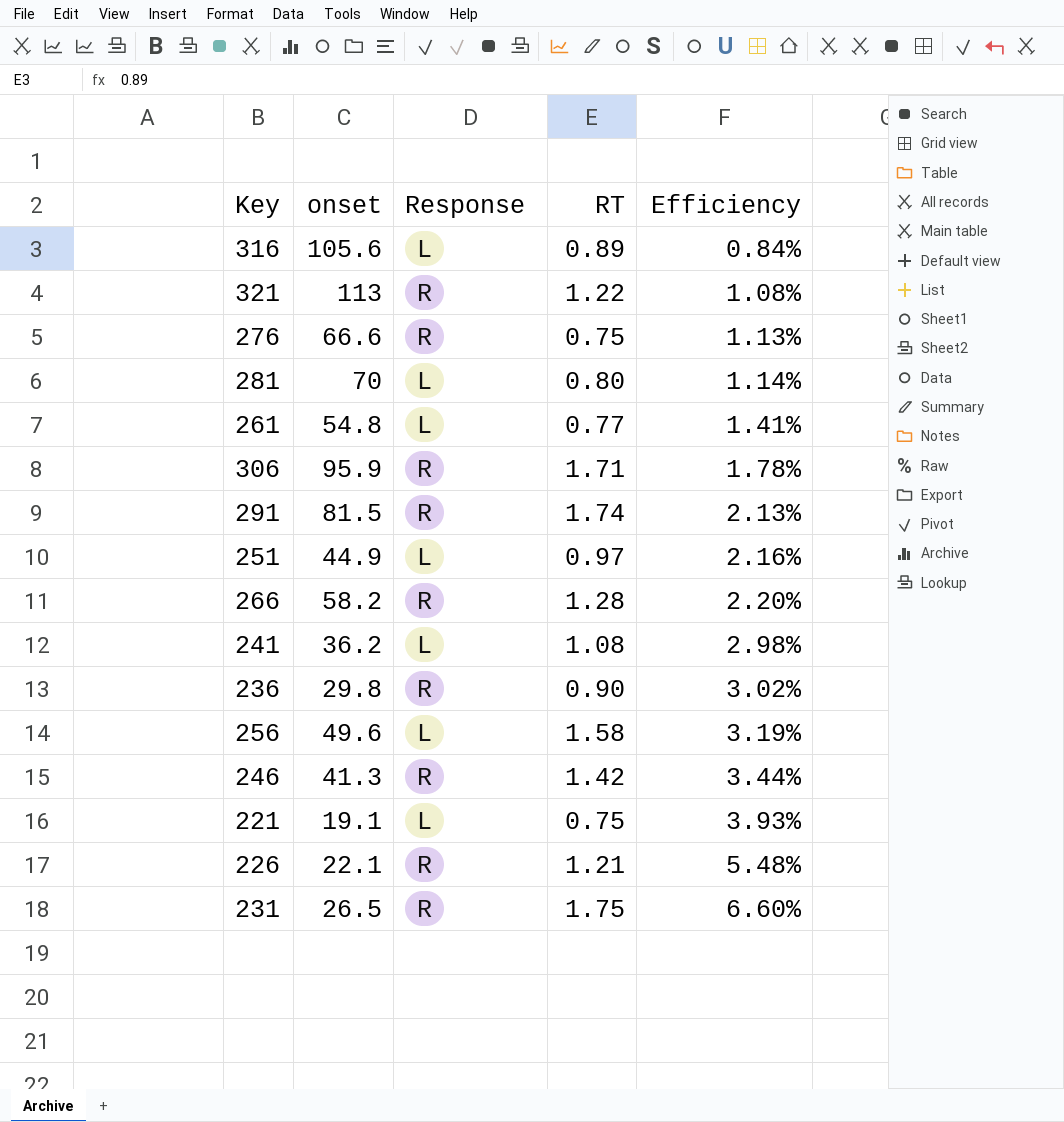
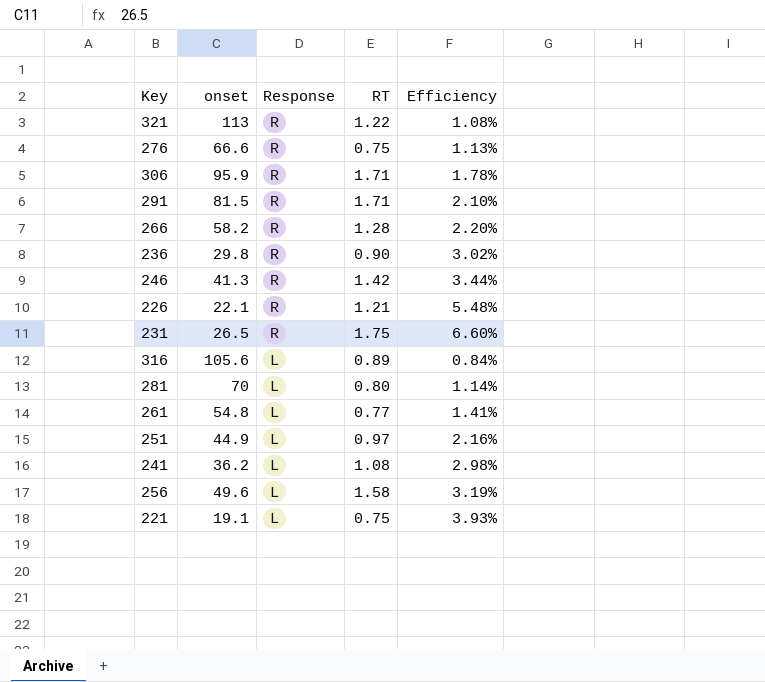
row order: Efficiency ascending -> Response descending
291 | RT: 1.74 -> 1.71
291 | Efficiency: 2.13% -> 2.10%

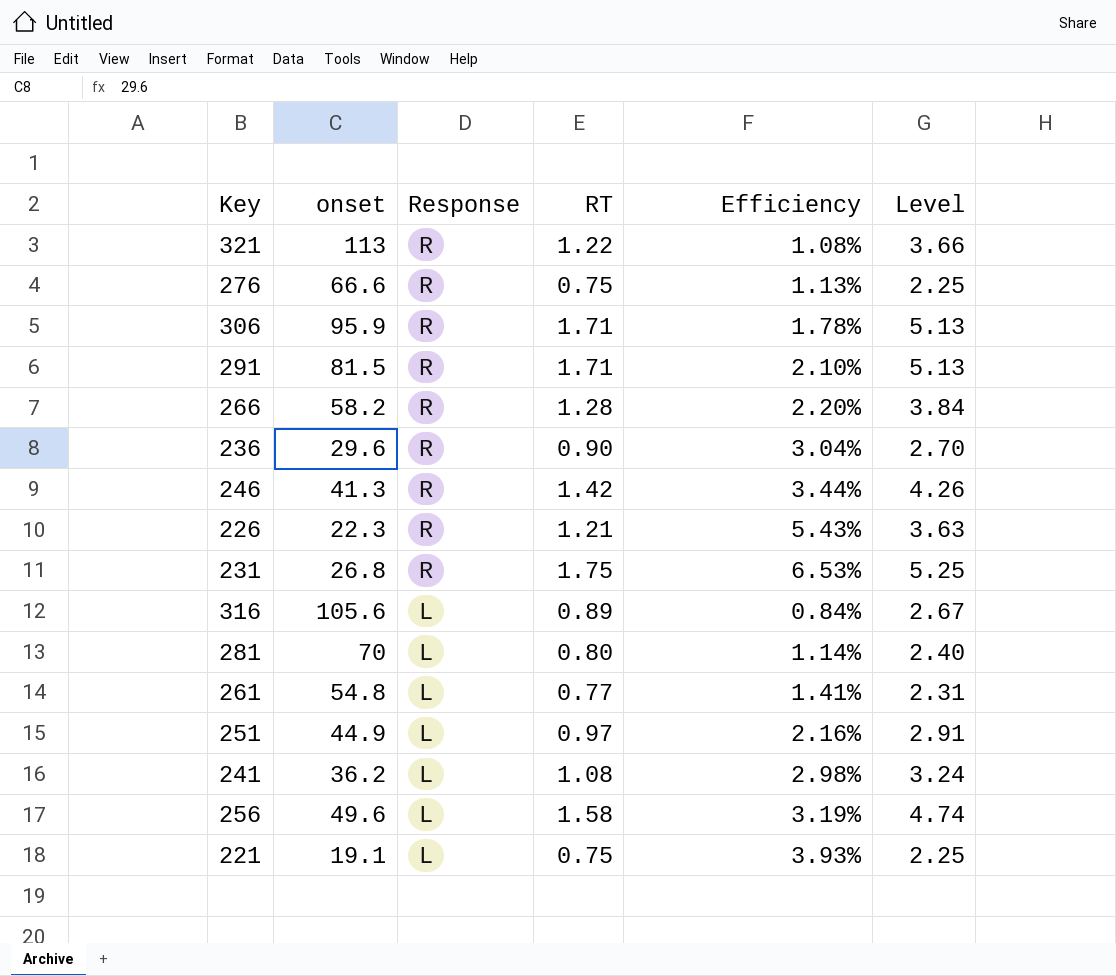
column Level | formula: none -> [RT] * 3
236 | onset: 29.8 -> 29.6
236 | Efficiency: 3.02% -> 3.04%
226 | onset: 22.1 -> 22.3
226 | Efficiency: 5.48% -> 5.43%
231 | onset: 26.5 -> 26.8
231 | Efficiency: 6.60% -> 6.53%

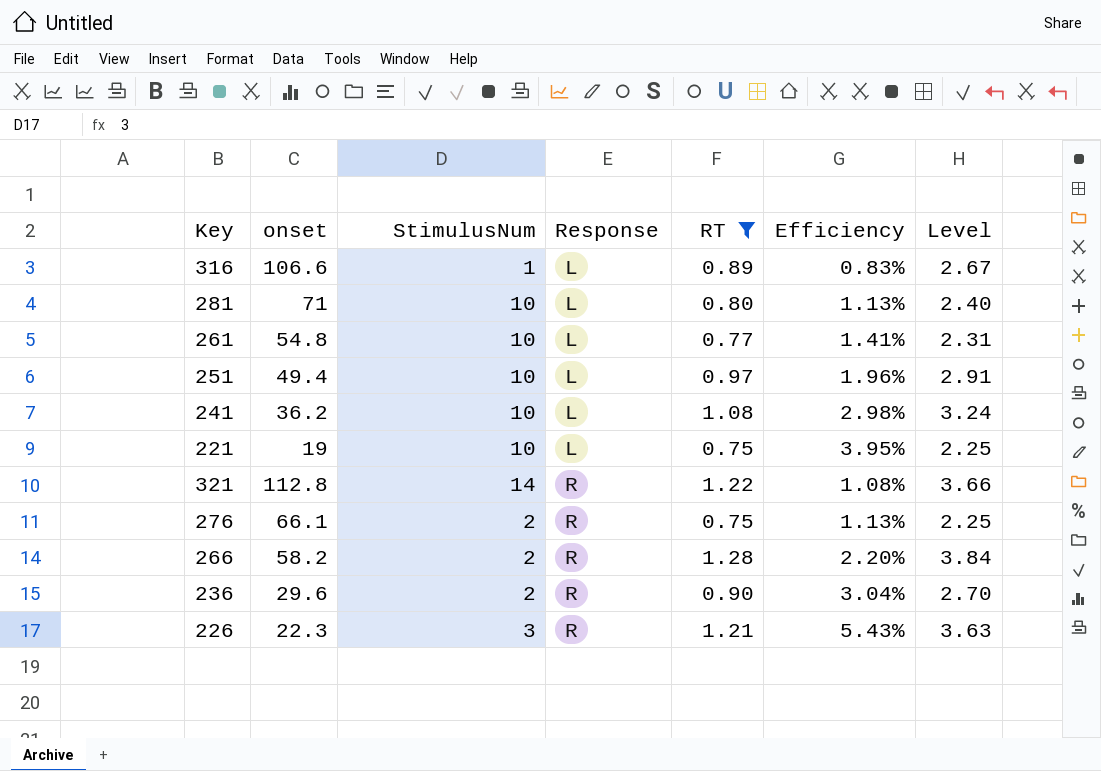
filter: none -> RT <= 1.28
row order: Response descending -> Response ascending
column StimulusNum | position: none -> 3
316 | onset: 105.6 -> 106.6
316 | Efficiency: 0.84% -> 0.83%
281 | onset: 70 -> 71
281 | Efficiency: 1.14% -> 1.13%
251 | onset: 44.9 -> 49.4
251 | Efficiency: 2.16% -> 1.96%
221 | onset: 19.1 -> 19
221 | Efficiency: 3.93% -> 3.95%
321 | onset: 113 -> 112.8
276 | onset: 66.6 -> 66.1

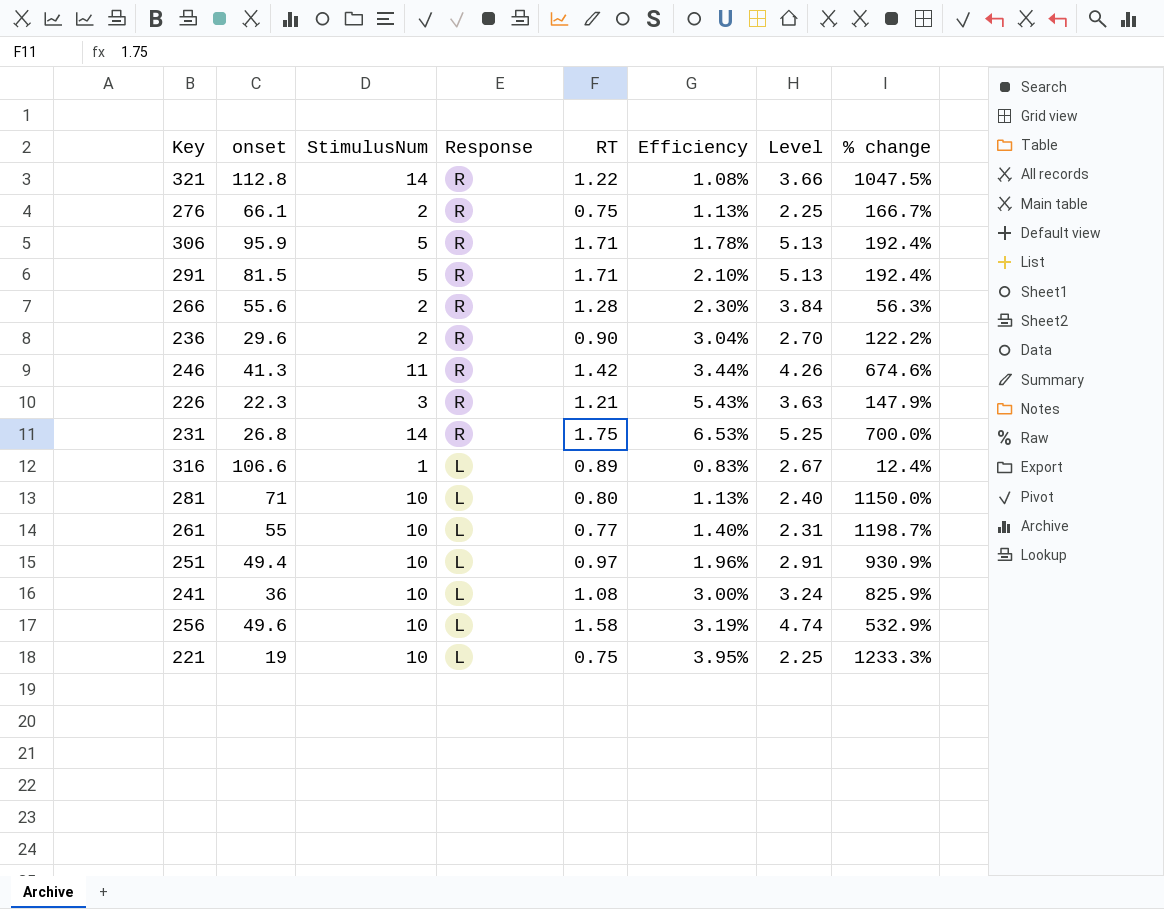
filter: RT <= 1.28 -> none
row order: Response ascending -> Response descending
column % change | formula: none -> ([StimulusNum] - [RT]) / [RT]
266 | onset: 58.2 -> 55.6
266 | Efficiency: 2.20% -> 2.30%
261 | onset: 54.8 -> 55
261 | Efficiency: 1.41% -> 1.40%
241 | onset: 36.2 -> 36
241 | Efficiency: 2.98% -> 3.00%

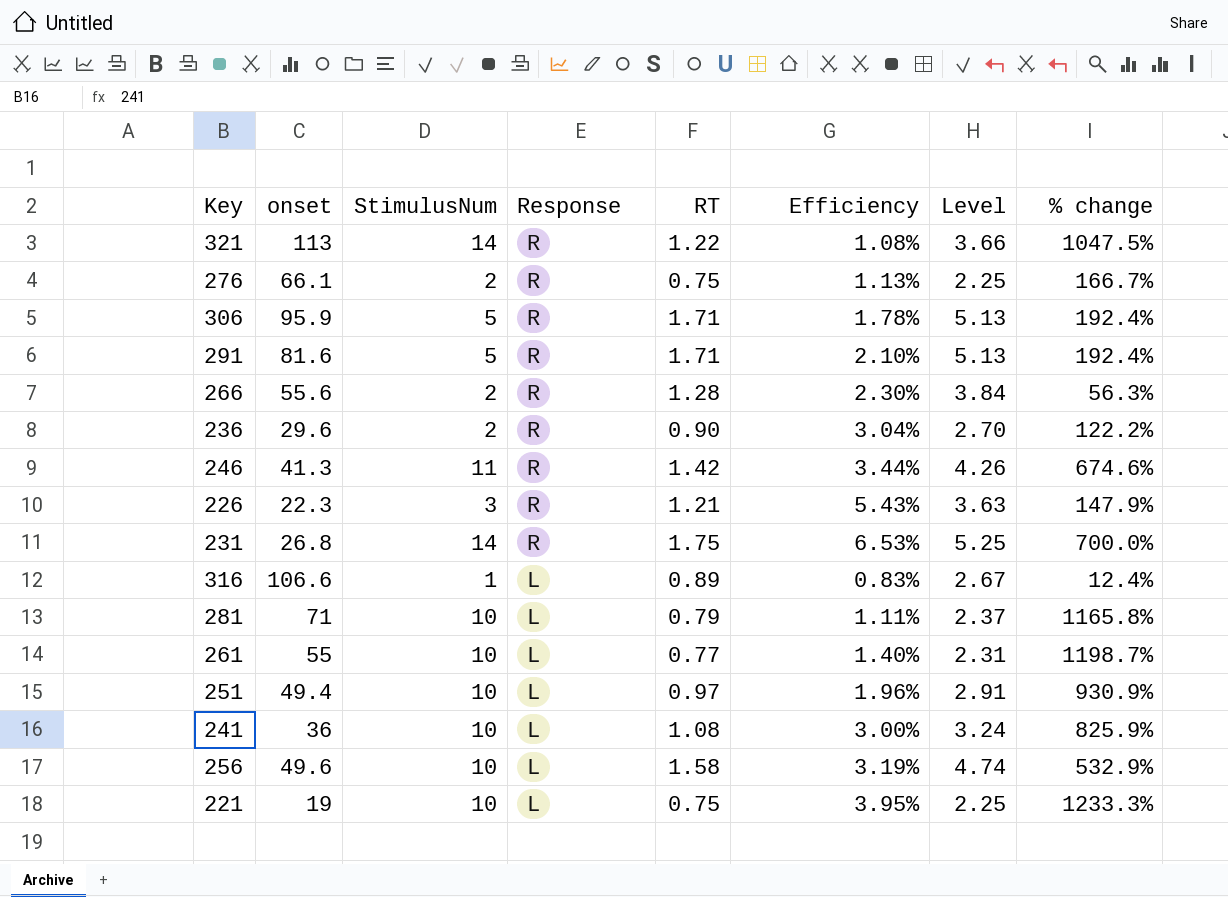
321 | onset: 112.8 -> 113
291 | onset: 81.5 -> 81.6
281 | RT: 0.80 -> 0.79
281 | Efficiency: 1.13% -> 1.11%
281 | Level: 2.40 -> 2.37
281 | % change: 1150.0% -> 1165.8%

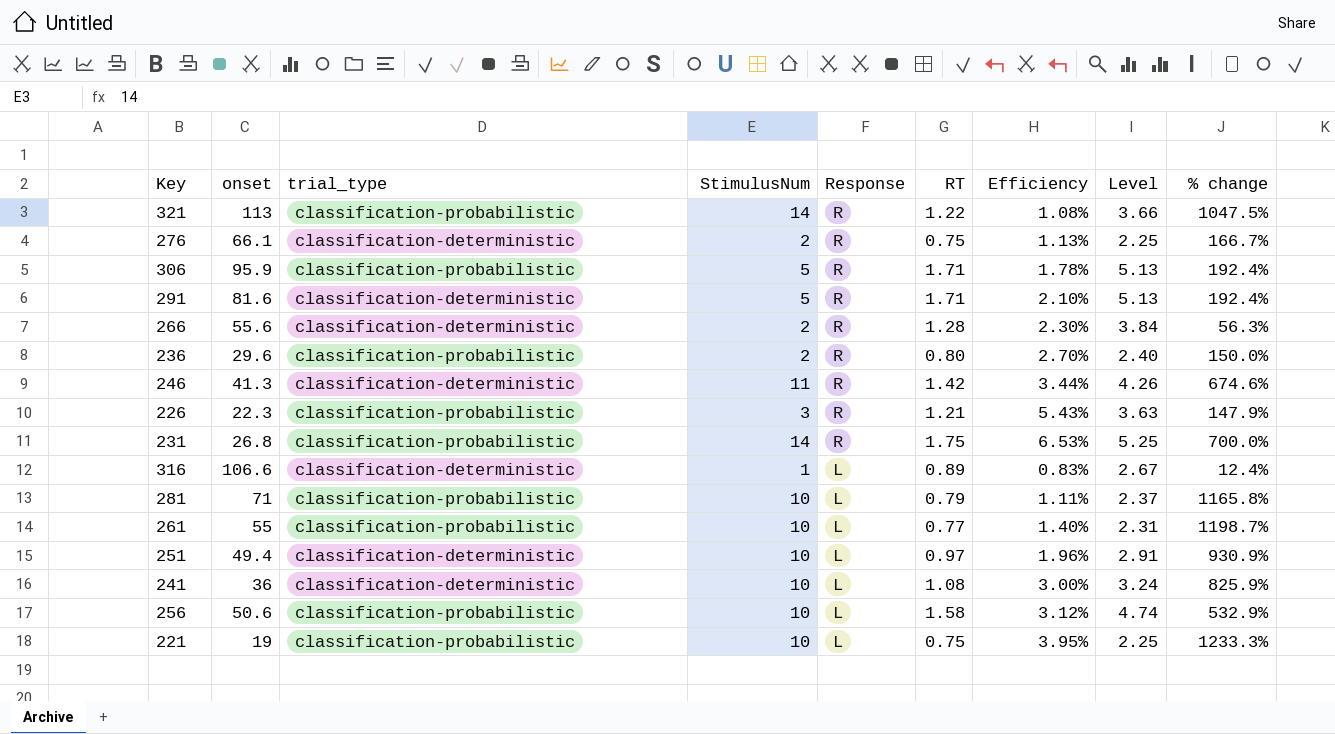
column trial_type | position: none -> 3
236 | RT: 0.90 -> 0.80
236 | Efficiency: 3.04% -> 2.70%
236 | Level: 2.70 -> 2.40
236 | % change: 122.2% -> 150.0%
256 | onset: 49.6 -> 50.6
256 | Efficiency: 3.19% -> 3.12%

